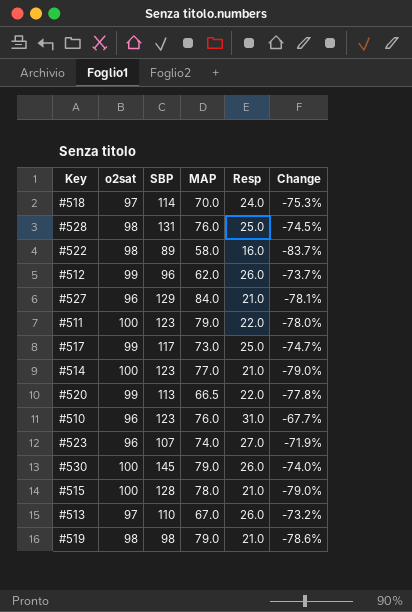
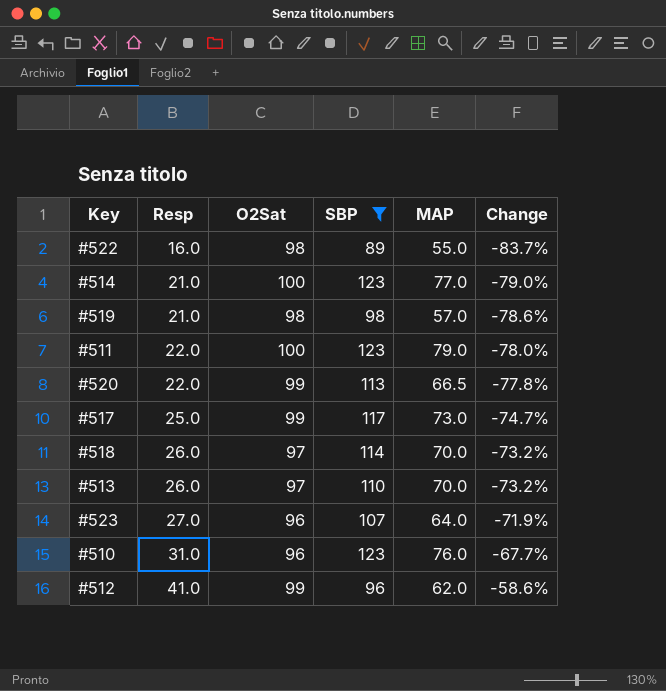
filter: none -> SBP <= 123
row order: none -> Resp ascending
column Resp | position: 5 -> 2
column name: o2sat -> O2Sat
#522 | MAP: 58.0 -> 55.0
#519 | MAP: 79.0 -> 57.0
#518 | Resp: 24.0 -> 26.0
#518 | Change: -75.3% -> -73.2%
#513 | MAP: 67.0 -> 70.0
#523 | MAP: 74.0 -> 64.0
#512 | Resp: 26.0 -> 41.0
#512 | Change: -73.7% -> -58.6%

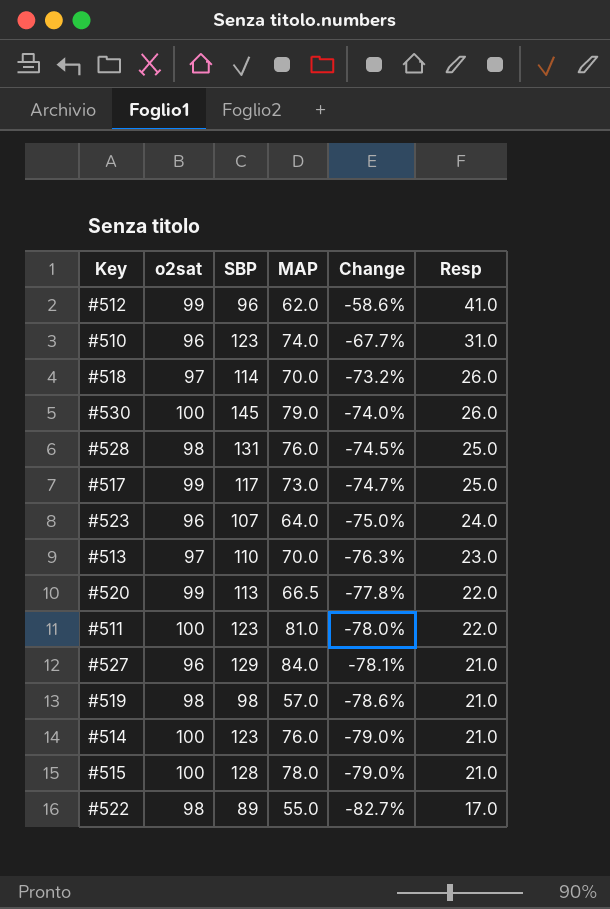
filter: SBP <= 123 -> none
row order: Resp ascending -> Change descending
column name: O2Sat -> o2sat
column Resp | position: 2 -> 6
#510 | MAP: 76.0 -> 74.0
#523 | Change: -71.9% -> -75.0%
#523 | Resp: 27.0 -> 24.0
#513 | Change: -73.2% -> -76.3%
#513 | Resp: 26.0 -> 23.0
#511 | MAP: 79.0 -> 81.0
#514 | MAP: 77.0 -> 76.0
#522 | Change: -83.7% -> -82.7%
#522 | Resp: 16.0 -> 17.0

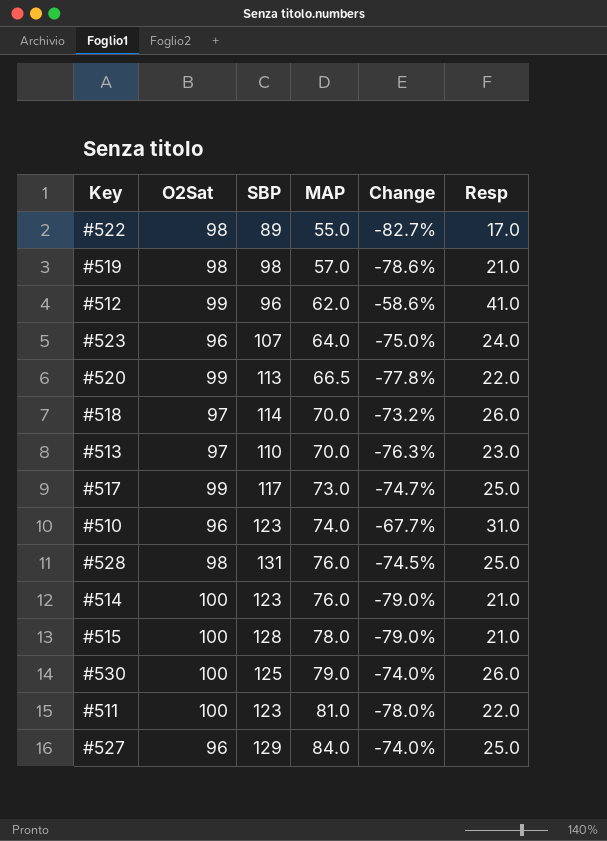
row order: Change descending -> MAP ascending
column name: o2sat -> O2Sat
#530 | SBP: 145 -> 125
#527 | Change: -78.1% -> -74.0%
#527 | Resp: 21.0 -> 25.0

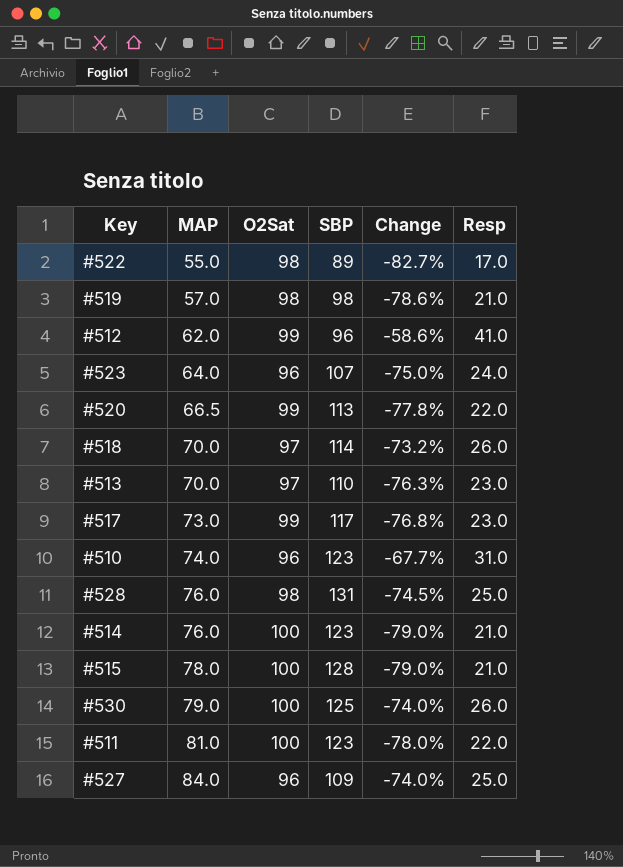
column MAP | position: 4 -> 2
#517 | Change: -74.7% -> -76.8%
#517 | Resp: 25.0 -> 23.0
#527 | SBP: 129 -> 109

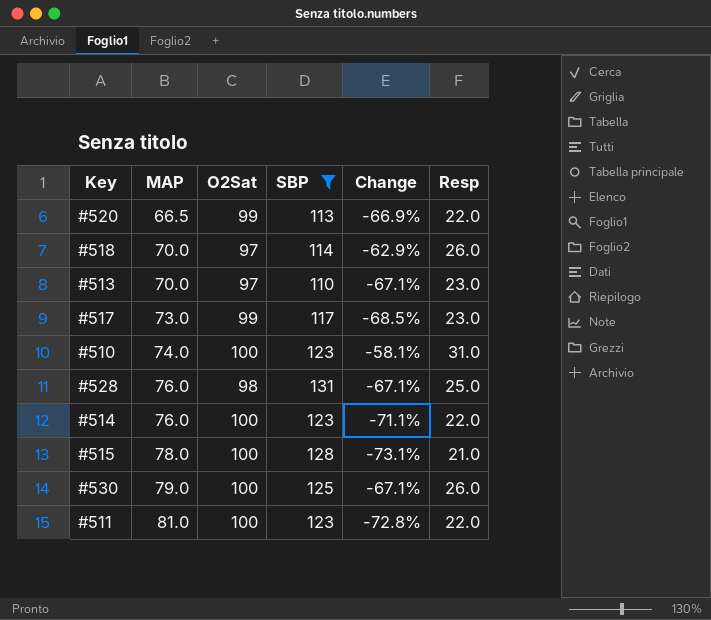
filter: none -> SBP >= 110
column Change | formula: ([Resp] - [O2Sat]) / [O2Sat] -> ([Resp] - [MAP]) / [MAP]
#510 | O2Sat: 96 -> 100
#514 | Resp: 21.0 -> 22.0

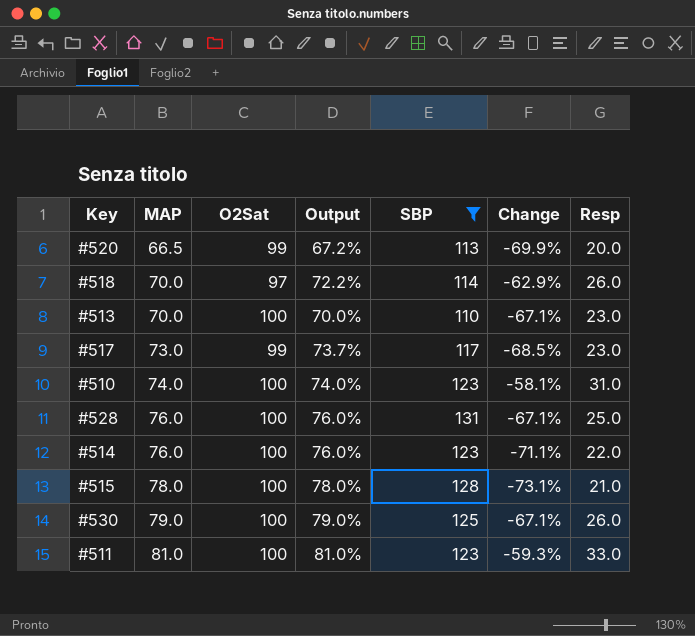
column Output | formula: none -> [MAP] / [O2Sat]
#520 | Change: -66.9% -> -69.9%
#520 | Resp: 22.0 -> 20.0
#513 | O2Sat: 97 -> 100
#528 | O2Sat: 98 -> 100
#511 | Change: -72.8% -> -59.3%
#511 | Resp: 22.0 -> 33.0

